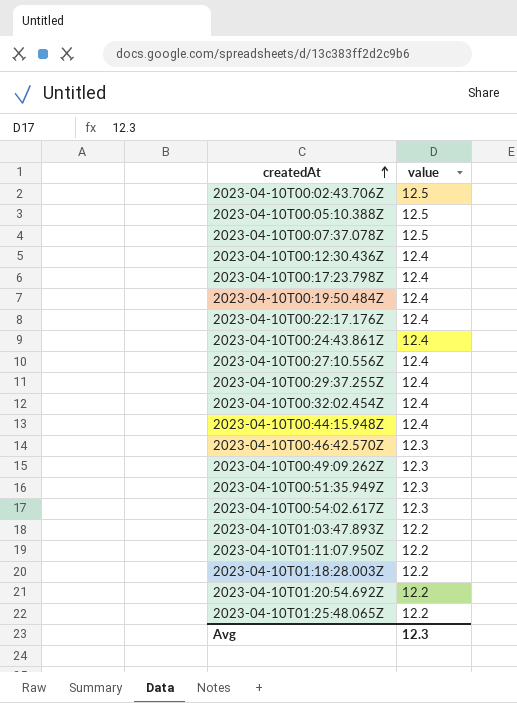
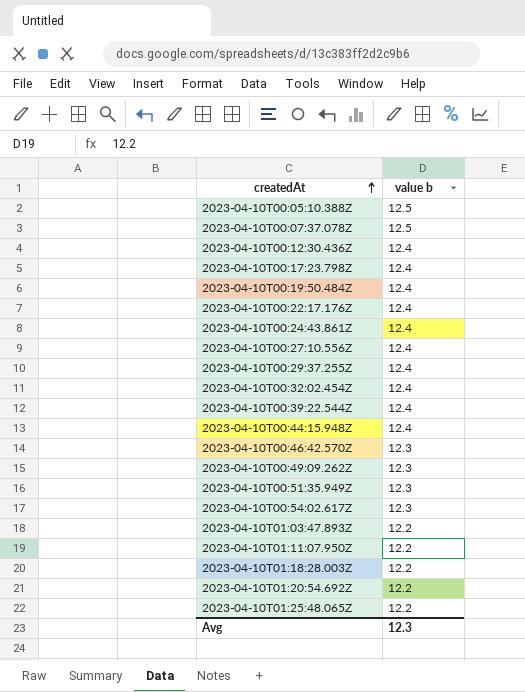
column name: value -> value b
row 2023-04-10T00:02:43.706Z: 12.5 -> none
row 2023-04-10T00:39:22.544Z: none -> 12.4

